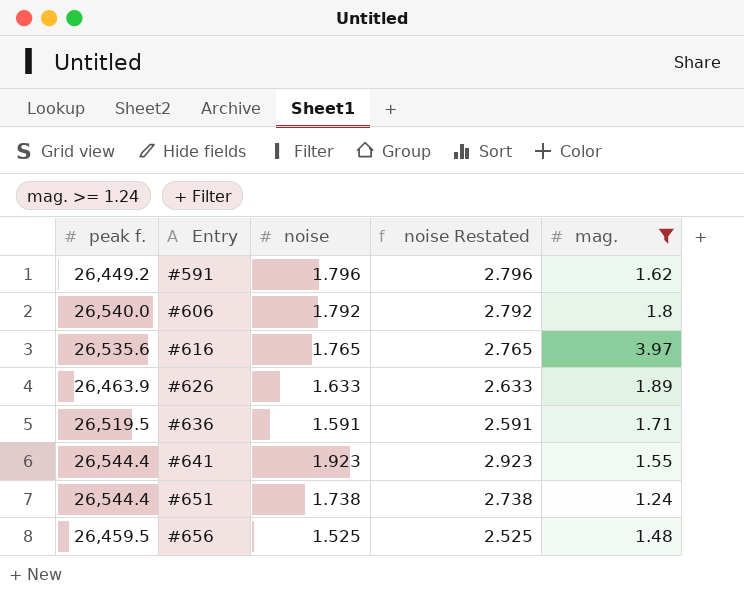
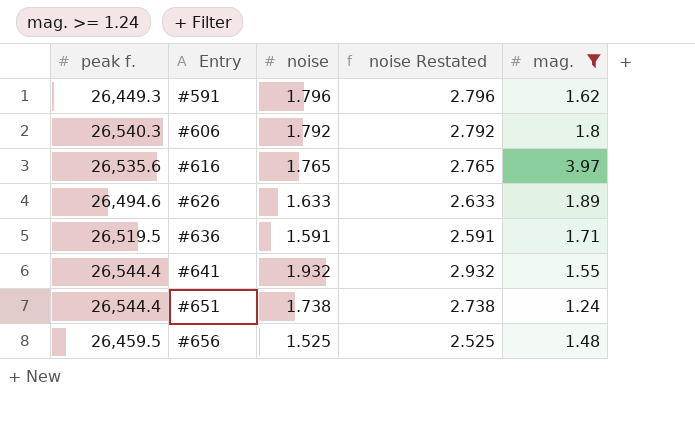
#591 | peak f.: 26,449.2 -> 26,449.3
#606 | peak f.: 26,540.0 -> 26,540.3
#626 | peak f.: 26,463.9 -> 26,494.6
#641 | noise: 1.923 -> 1.932
#641 | noise Restated: 2.923 -> 2.932

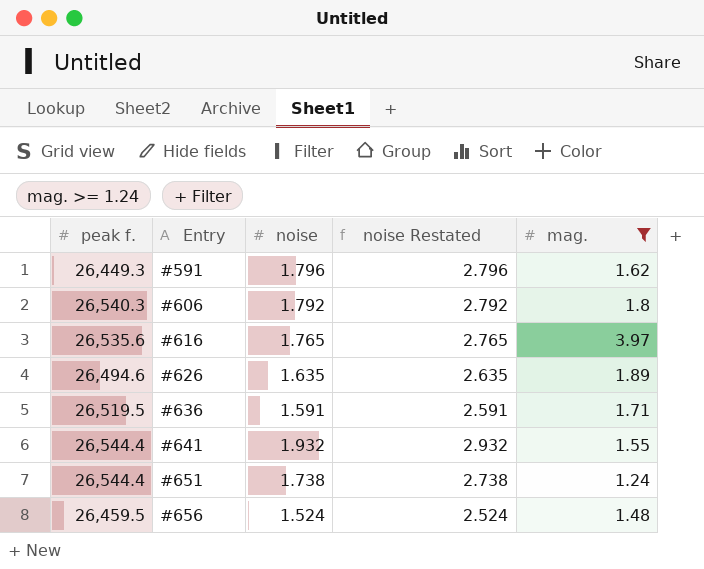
#626 | noise: 1.633 -> 1.635
#626 | noise Restated: 2.633 -> 2.635
#656 | noise: 1.525 -> 1.524
#656 | noise Restated: 2.525 -> 2.524

